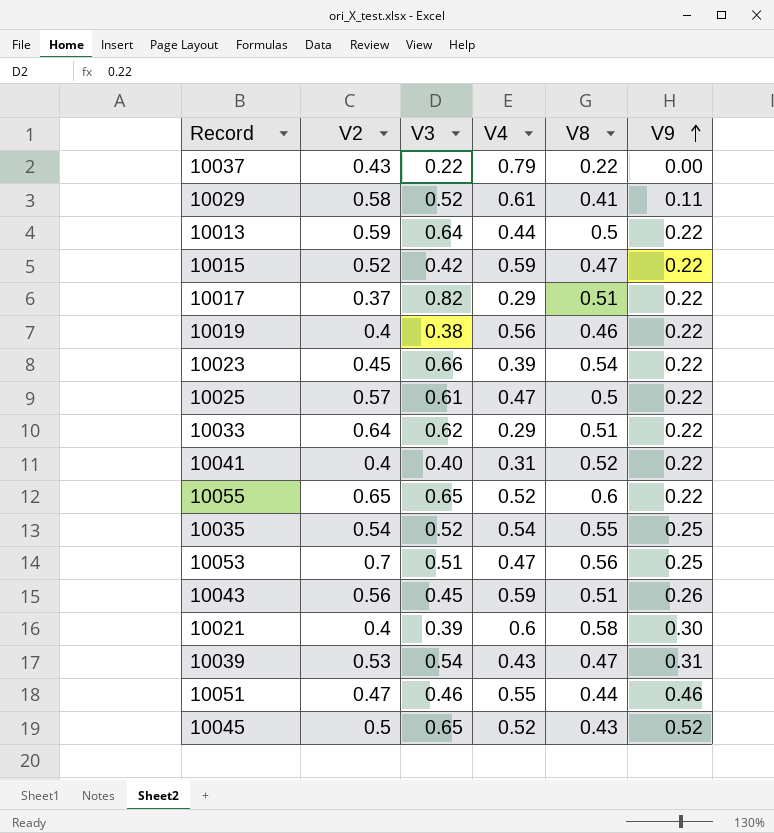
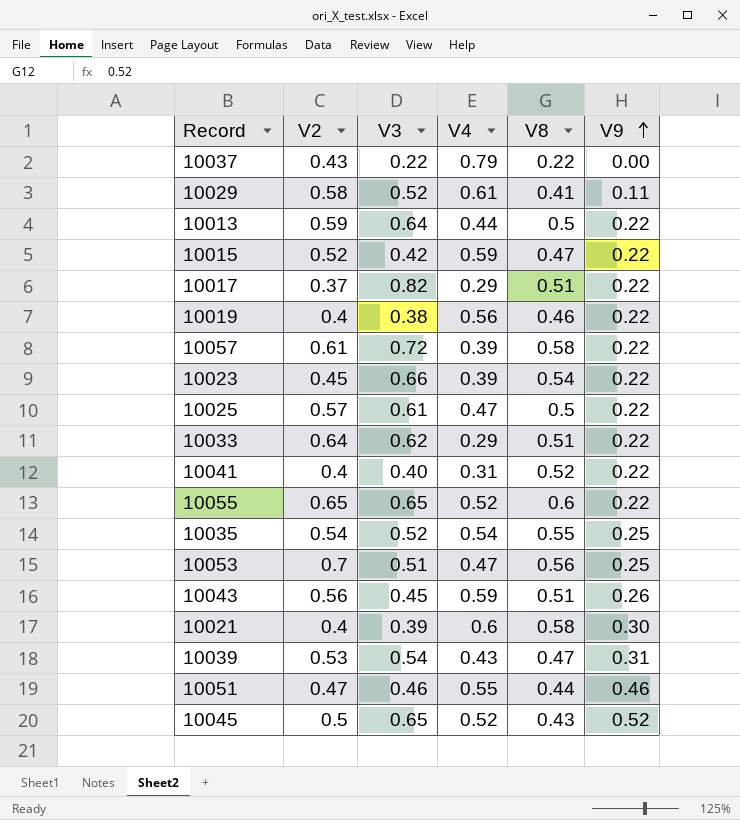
row 10057: none -> 0.61 | 0.72 | 0.39 | 0.58 | 0.22

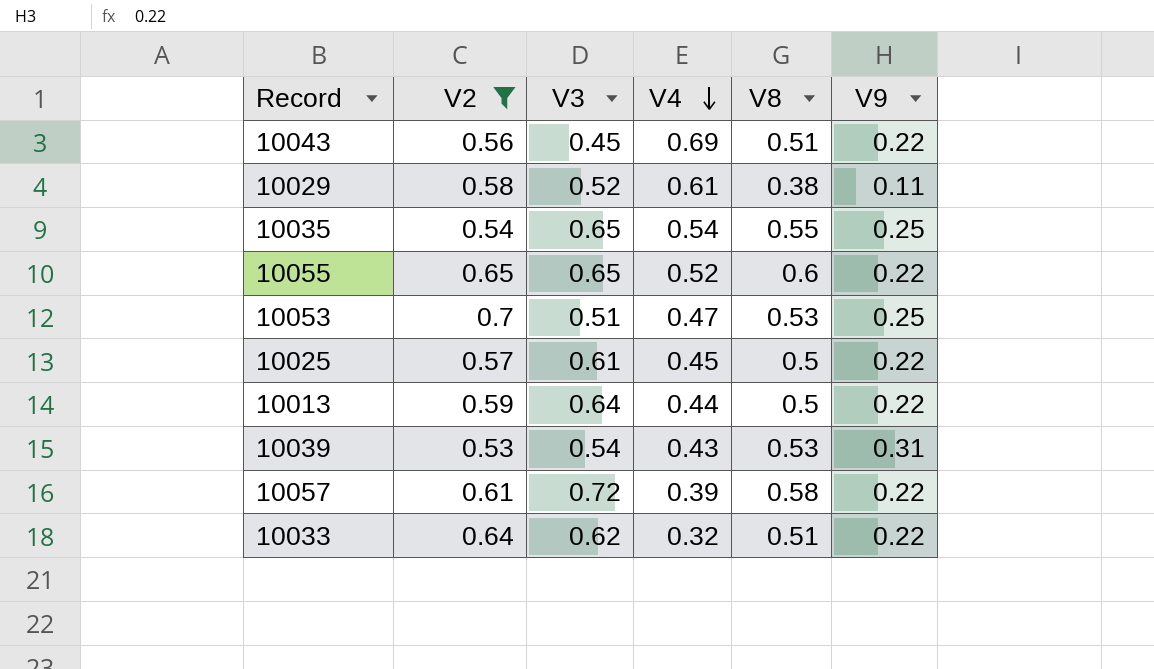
filter: none -> V2 >= 0.53
row order: V9 ascending -> V4 descending
10043 | V4: 0.59 -> 0.69
10043 | V9: 0.26 -> 0.22
10029 | V8: 0.41 -> 0.38
10035 | V3: 0.52 -> 0.65
10053 | V8: 0.56 -> 0.53
10025 | V4: 0.47 -> 0.45
10039 | V8: 0.47 -> 0.53
10033 | V4: 0.29 -> 0.32

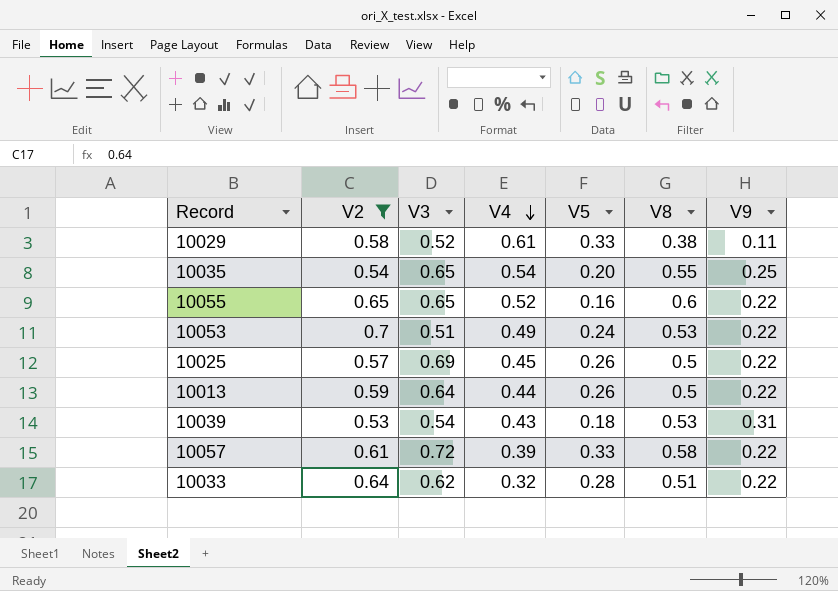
column V5 | position: none -> 5
row 10043: 0.56 | 0.45 | 0.69 | 0.51 | 0.22 -> none
10053 | V4: 0.47 -> 0.49
10053 | V9: 0.25 -> 0.22
10025 | V3: 0.61 -> 0.69

